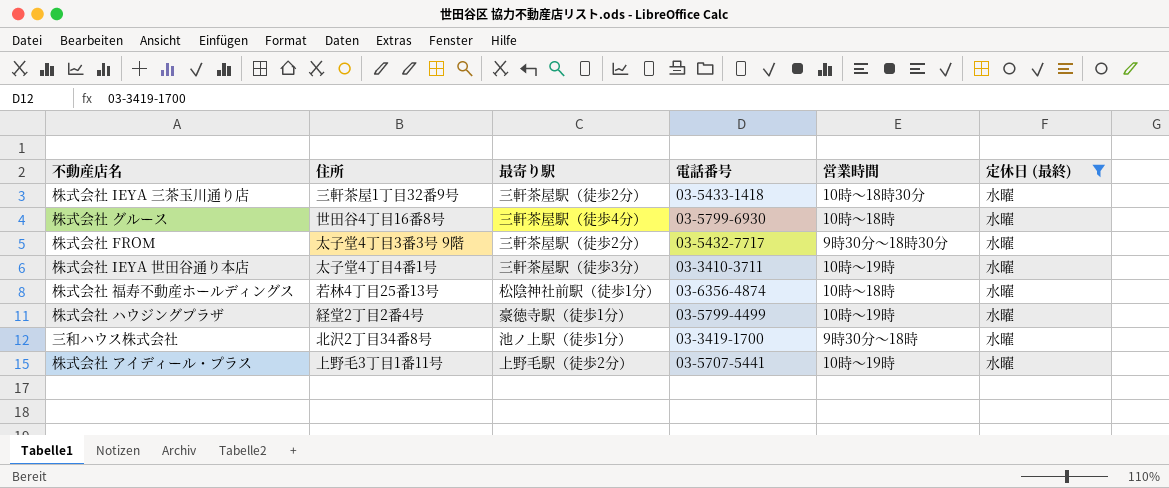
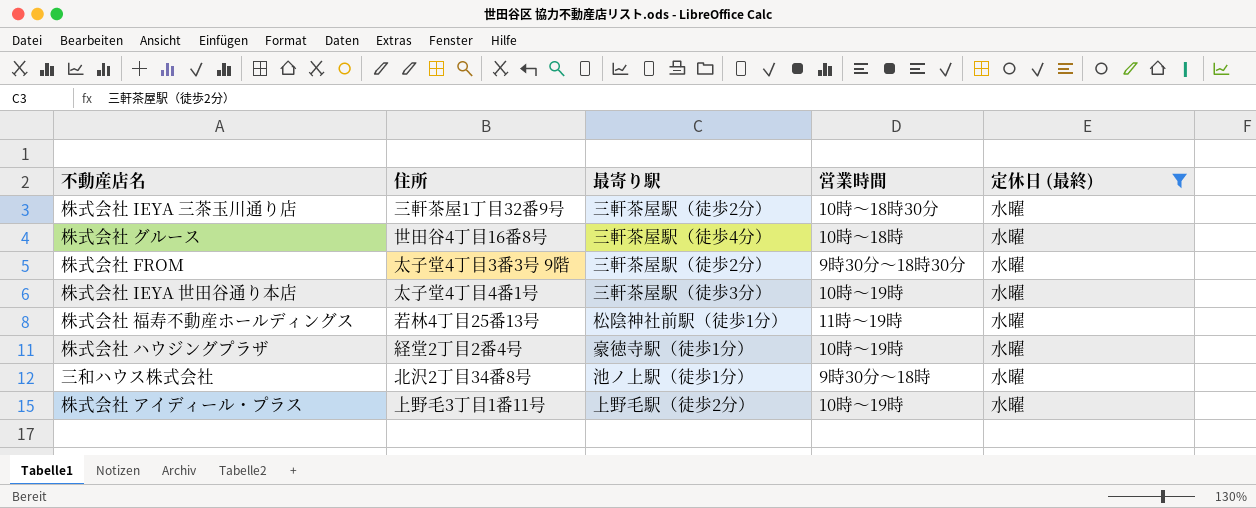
column 電話番号 | position: 4 -> none
株式会社 福寿不動産ホールディングス | 営業時間: 10時～18時 -> 11時～19時

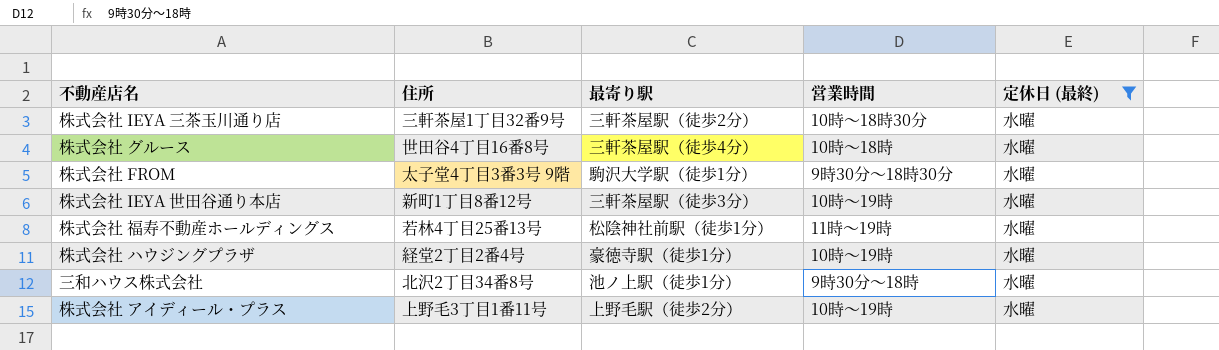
株式会社 FROM | 最寄り駅: 三軒茶屋駅（徒歩2分） -> 駒沢大学駅（徒歩1分）
株式会社 IEYA 世田谷通り本店 | 住所: 太子堂4丁目4番1号 -> 新町1丁目8番12号

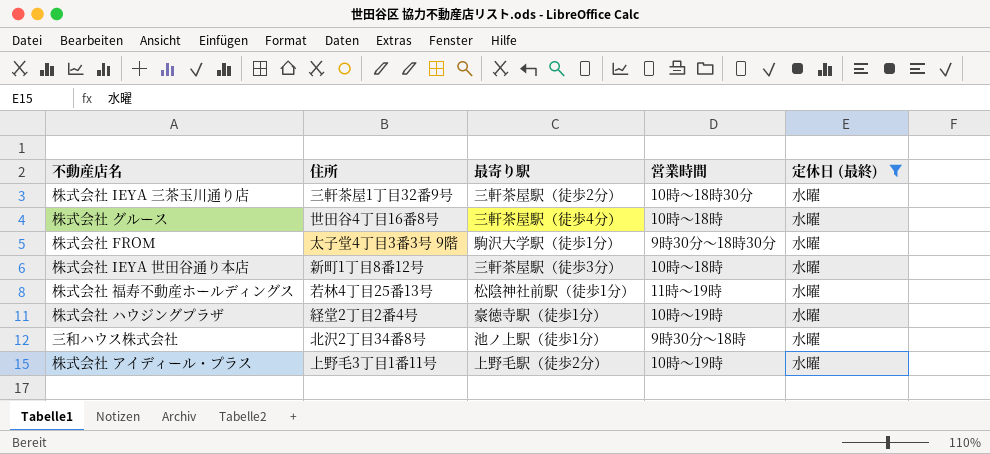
株式会社 IEYA 世田谷通り本店 | 営業時間: 10時～19時 -> 10時～18時

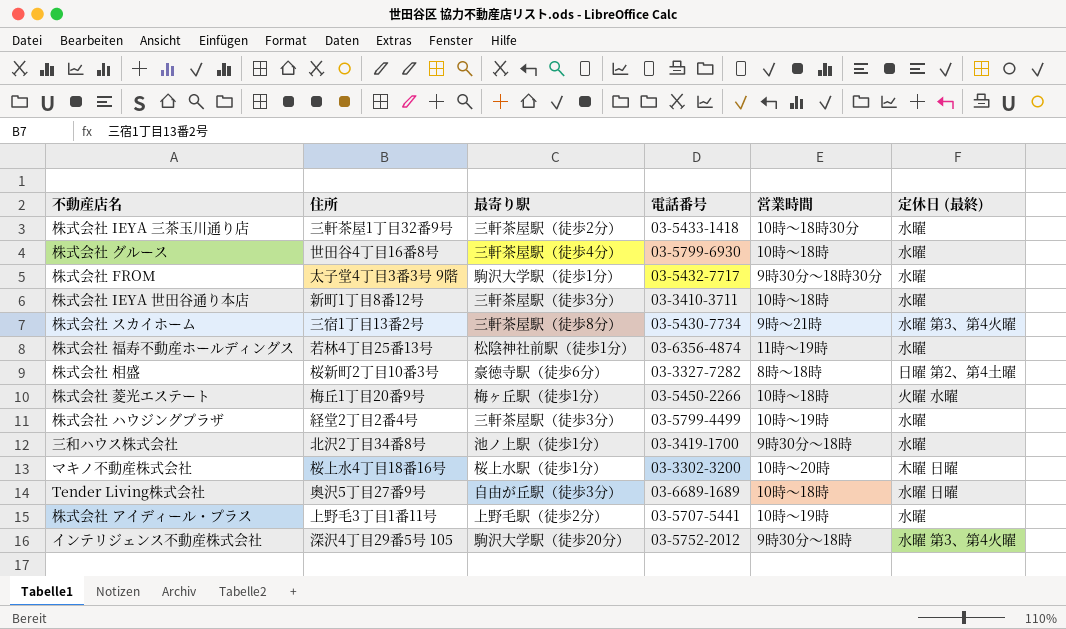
filter: 定休日 (最終) = 水曜 -> none
column 電話番号 | position: none -> 4
株式会社 ハウジングプラザ | 最寄り駅: 豪徳寺駅（徒歩1分） -> 三軒茶屋駅（徒歩3分）

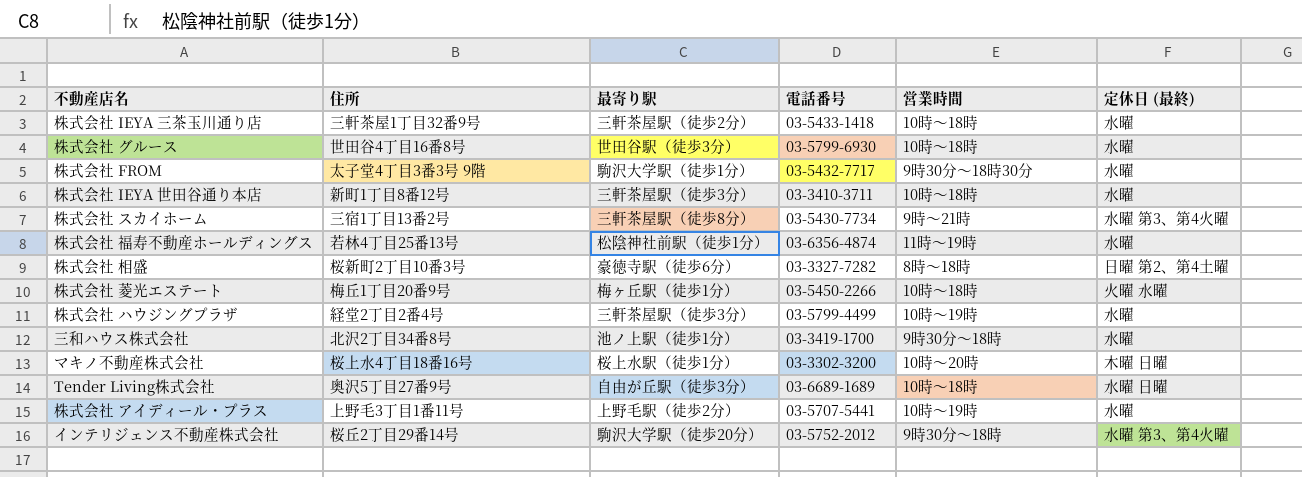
株式会社 IEYA 三茶玉川通り店 | 営業時間: 10時～18時30分 -> 10時～18時
株式会社 グルース | 最寄り駅: 三軒茶屋駅（徒歩4分） -> 世田谷駅（徒歩3分）
インテリジェンス不動産株式会社 | 住所: 深沢4丁目29番5号 105 -> 桜丘2丁目29番14号

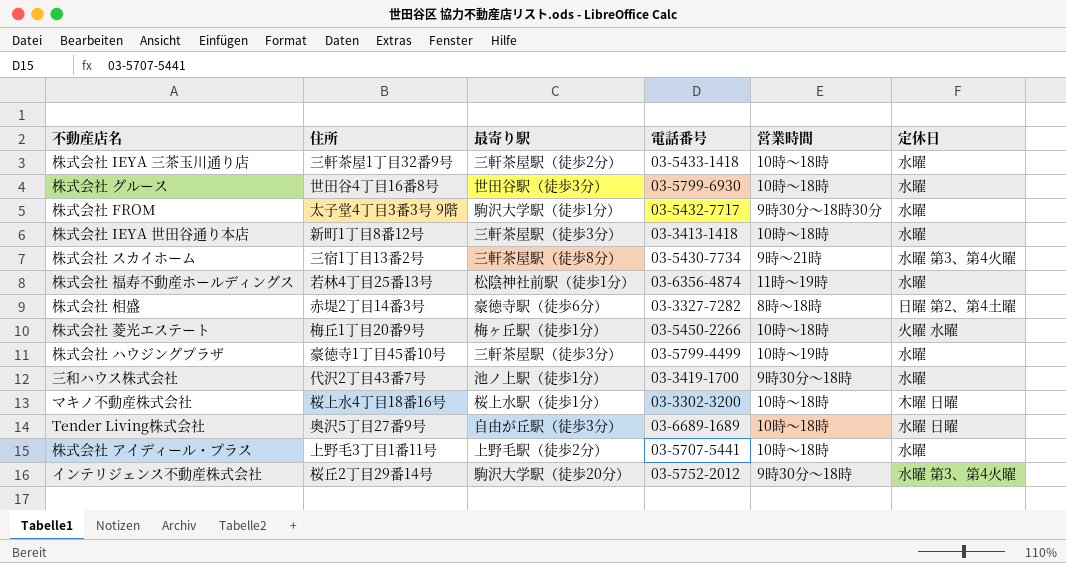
column name: 定休日 (最終) -> 定休日
株式会社 IEYA 世田谷通り本店 | 電話番号: 03-3410-3711 -> 03-3413-1418
株式会社 相盛 | 住所: 桜新町2丁目10番3号 -> 赤堤2丁目14番3号
株式会社 ハウジングプラザ | 住所: 経堂2丁目2番4号 -> 豪徳寺1丁目45番10号
三和ハウス株式会社 | 住所: 北沢2丁目34番8号 -> 代沢2丁目43番7号
マキノ不動産株式会社 | 営業時間: 10時～20時 -> 10時～18時
株式会社 アイディール・プラス | 営業時間: 10時～19時 -> 10時～18時

